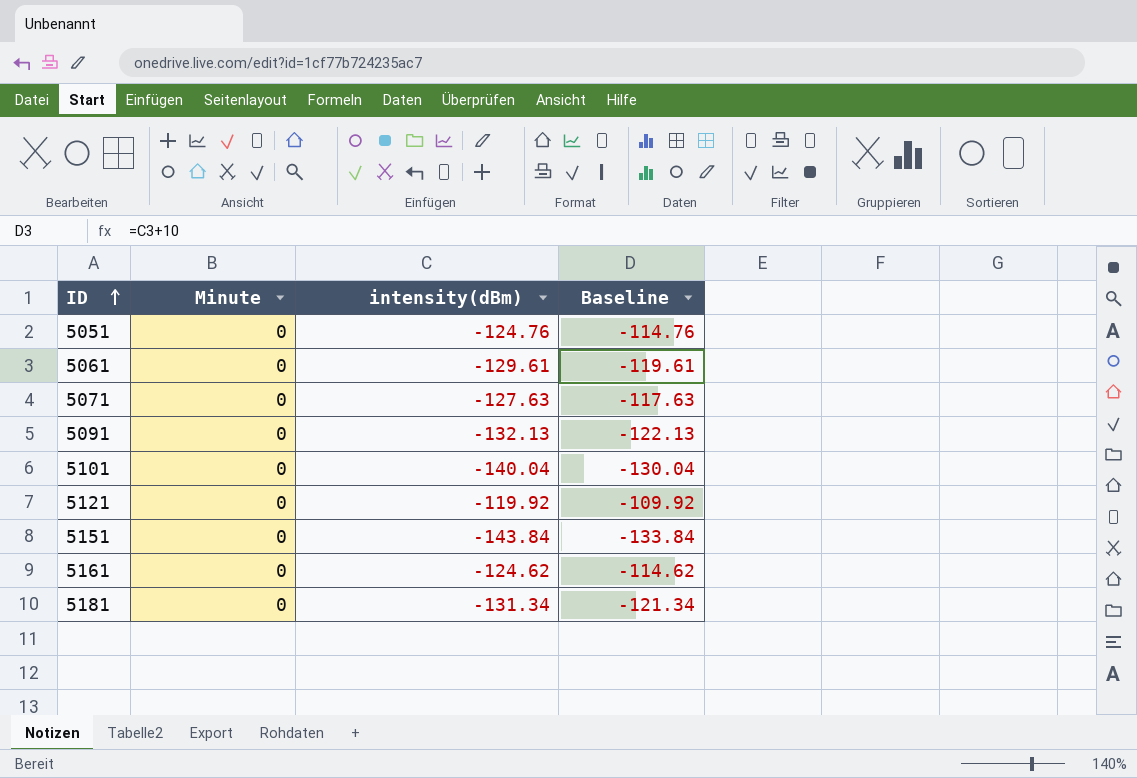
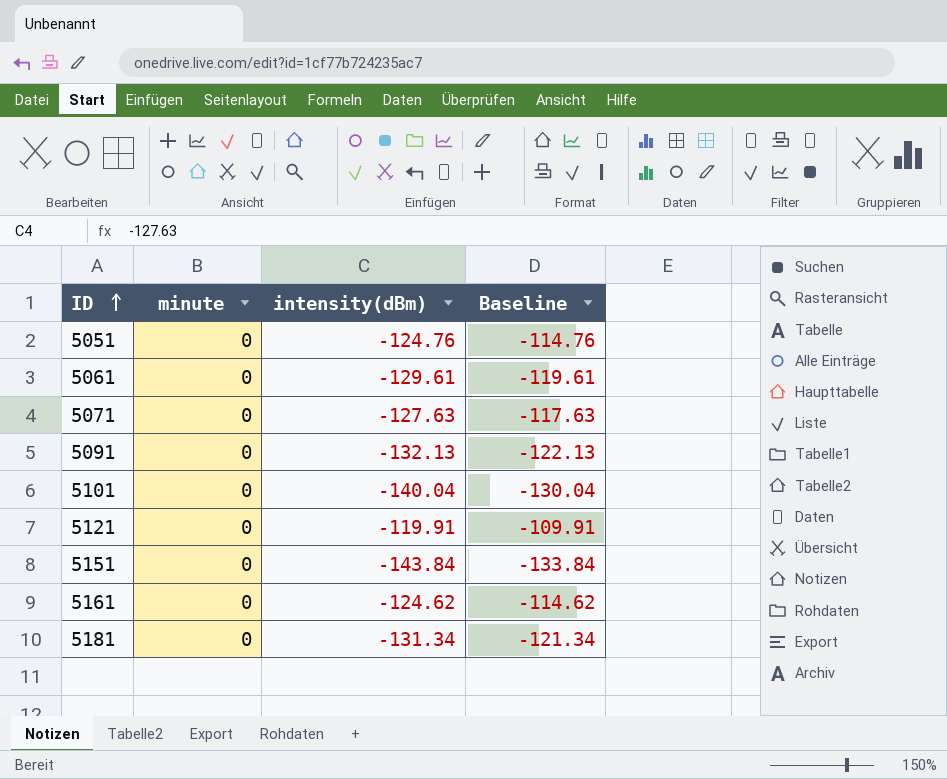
column name: Minute -> minute
5121 | intensity(dBm): -119.92 -> -119.91
5121 | Baseline: -109.92 -> -109.91

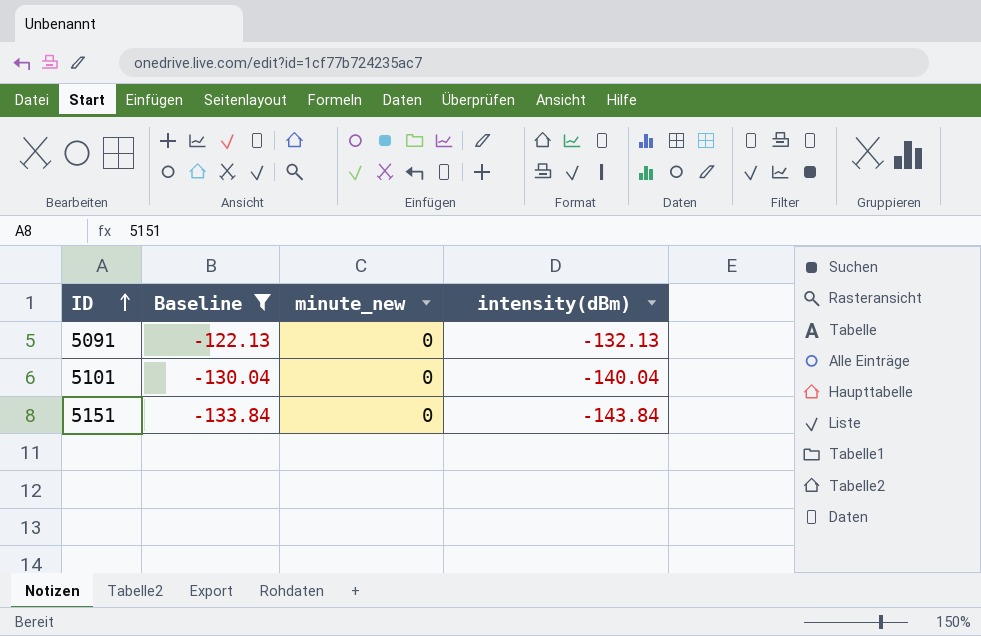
filter: none -> Baseline <= -122.13
column Baseline | position: 4 -> 2
column name: minute -> minute_new

